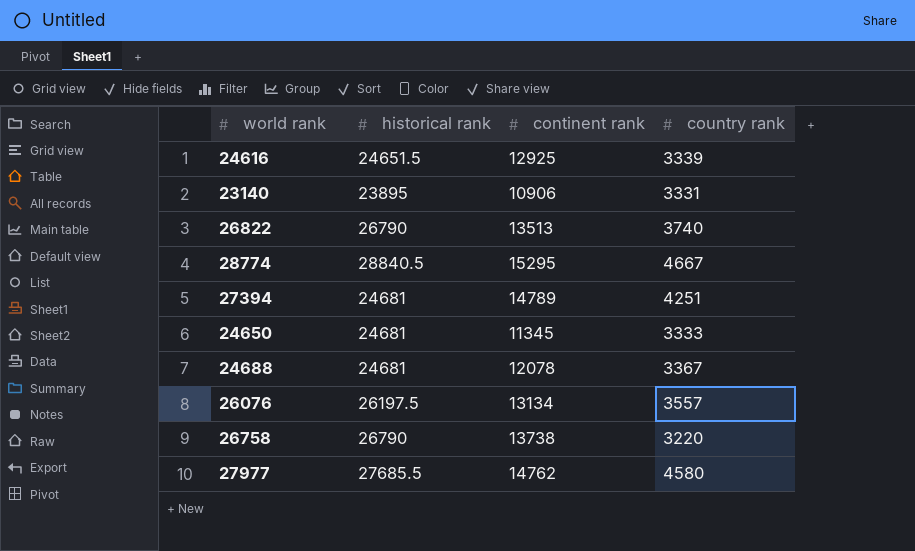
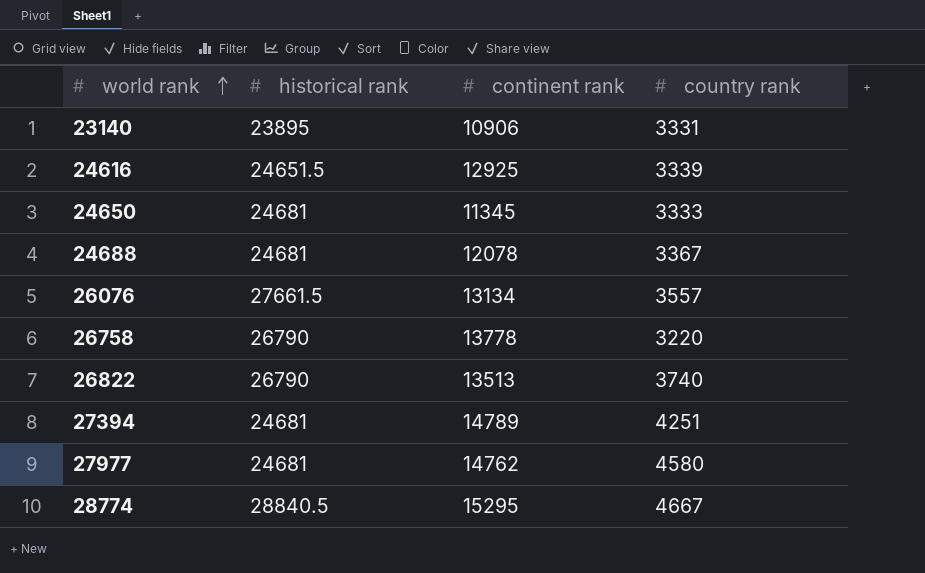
row order: none -> world rank ascending
26076 | historical rank: 26197.5 -> 27661.5
26758 | continent rank: 13738 -> 13778
27977 | historical rank: 27685.5 -> 24681

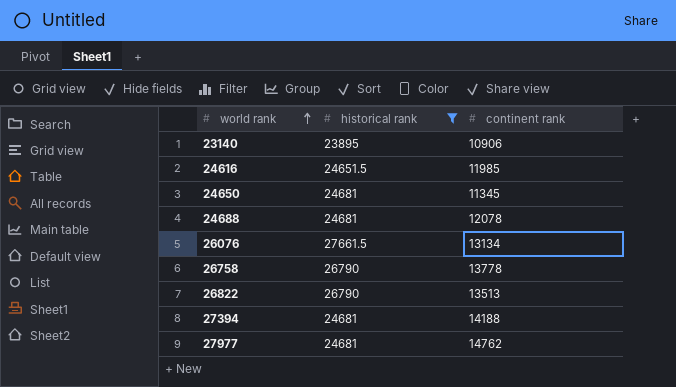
filter: none -> historical rank != 28840.5
column country rank | position: 4 -> none
24616 | continent rank: 12925 -> 11985
27394 | continent rank: 14789 -> 14188

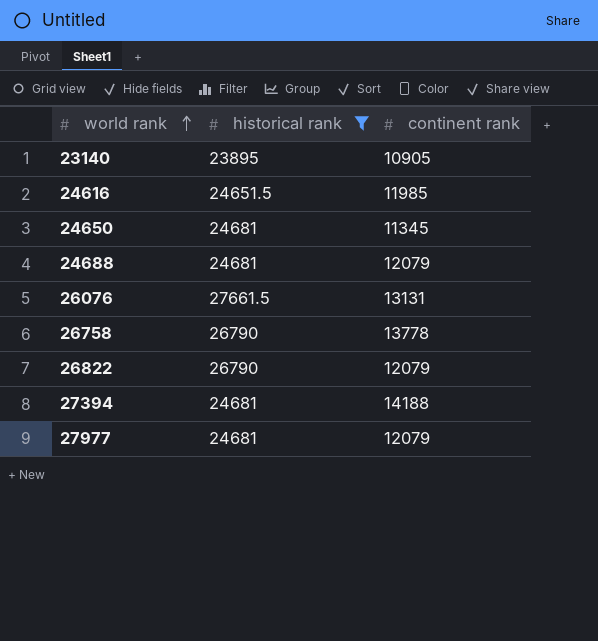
23140 | continent rank: 10906 -> 10905
24688 | continent rank: 12078 -> 12079
26076 | continent rank: 13134 -> 13131
26822 | continent rank: 13513 -> 12079
27977 | continent rank: 14762 -> 12079

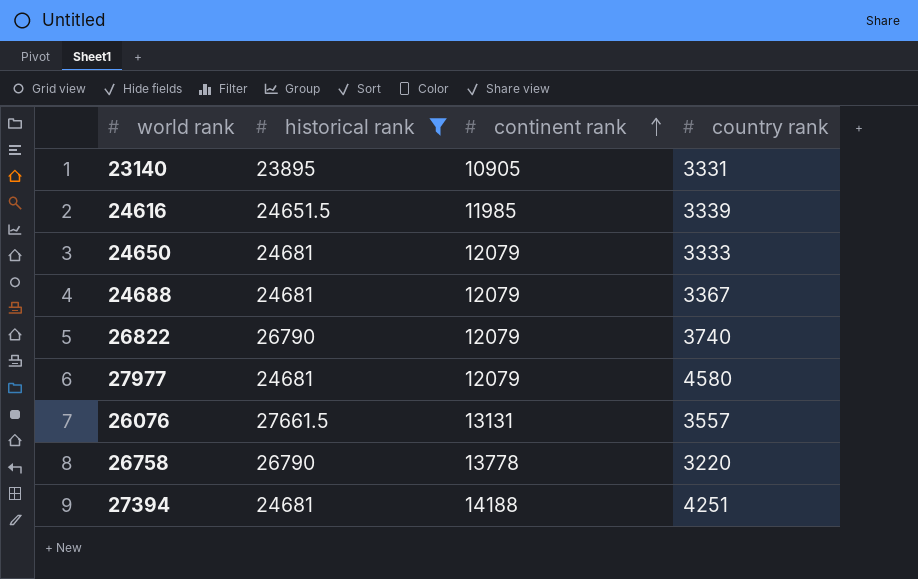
row order: world rank ascending -> continent rank ascending
column country rank | position: none -> 4
24650 | continent rank: 11345 -> 12079

